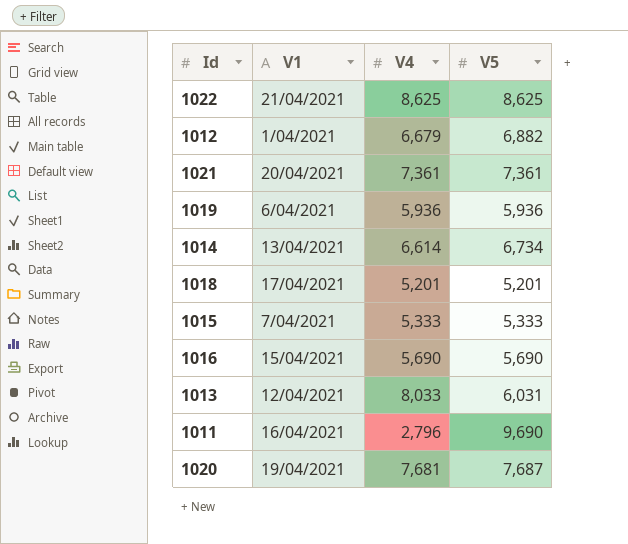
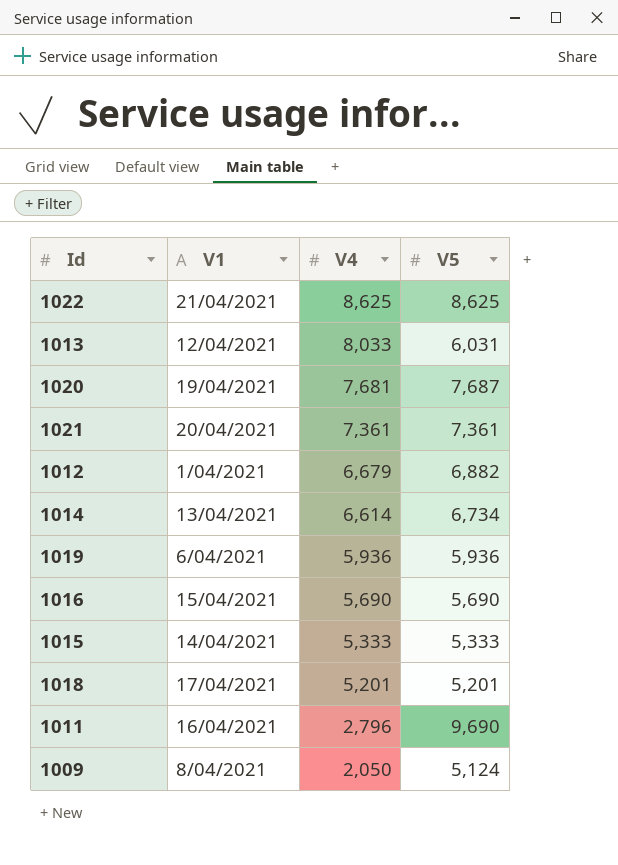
row order: none -> V4 descending
1015 | V1: 7/04/2021 -> 14/04/2021
row 1009: none -> 8/04/2021 | 2,050 | 5,124

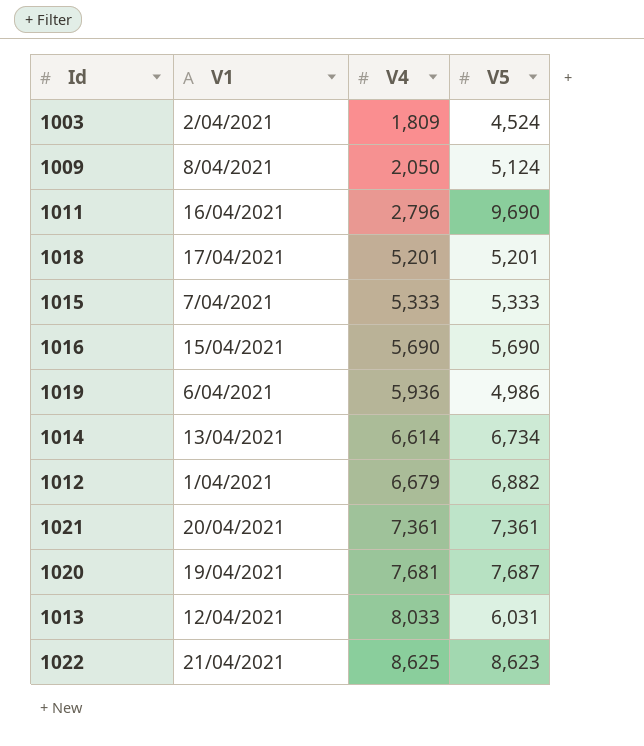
row order: V4 descending -> V4 ascending
row 1003: none -> 2/04/2021 | 1,809 | 4,524
1015 | V1: 14/04/2021 -> 7/04/2021
1019 | V5: 5,936 -> 4,986
1022 | V5: 8,625 -> 8,623

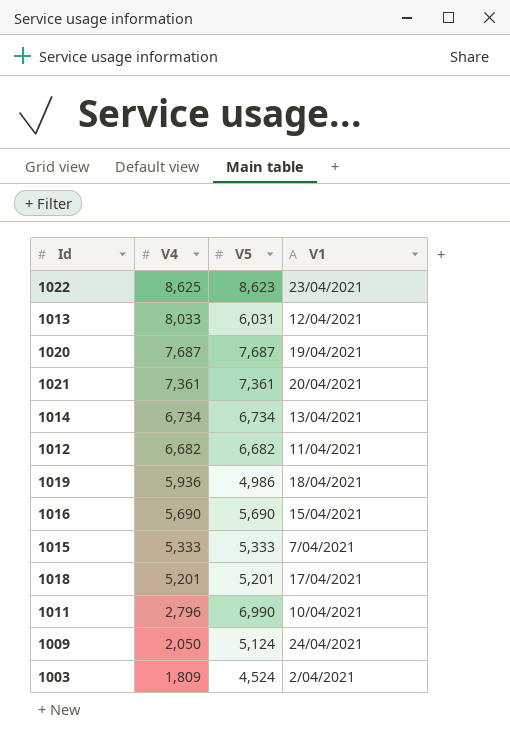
row order: V4 ascending -> V4 descending
column V1 | position: 2 -> 4
1022 | V1: 21/04/2021 -> 23/04/2021
1020 | V4: 7,681 -> 7,687
1014 | V4: 6,614 -> 6,734
1012 | V4: 6,679 -> 6,682
1012 | V5: 6,882 -> 6,682
1012 | V1: 1/04/2021 -> 11/04/2021
1019 | V1: 6/04/2021 -> 18/04/2021
1011 | V5: 9,690 -> 6,990
1011 | V1: 16/04/2021 -> 10/04/2021
1009 | V1: 8/04/2021 -> 24/04/2021

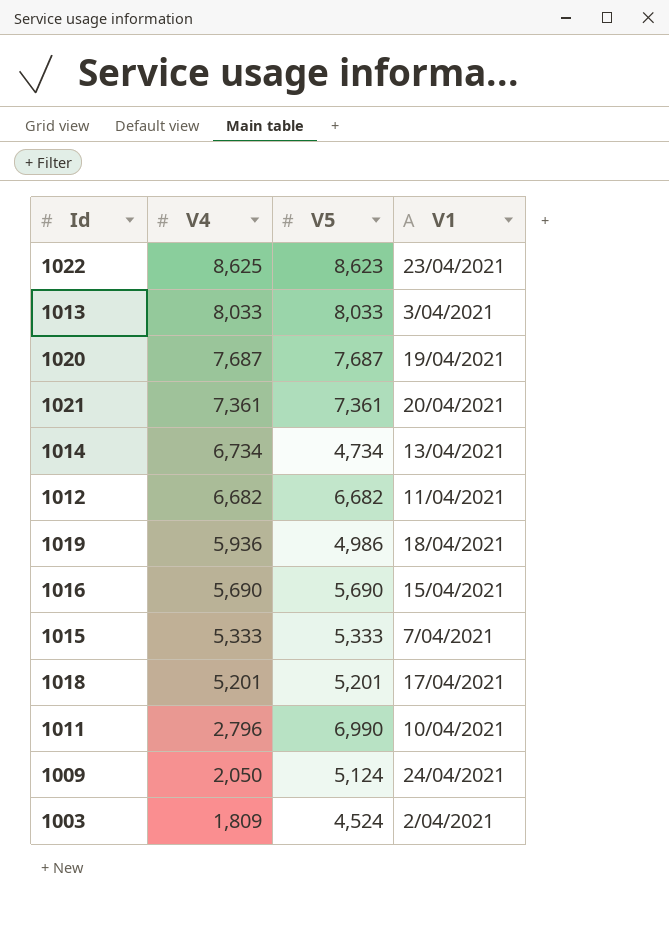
1013 | V5: 6,031 -> 8,033
1013 | V1: 12/04/2021 -> 3/04/2021
1014 | V5: 6,734 -> 4,734

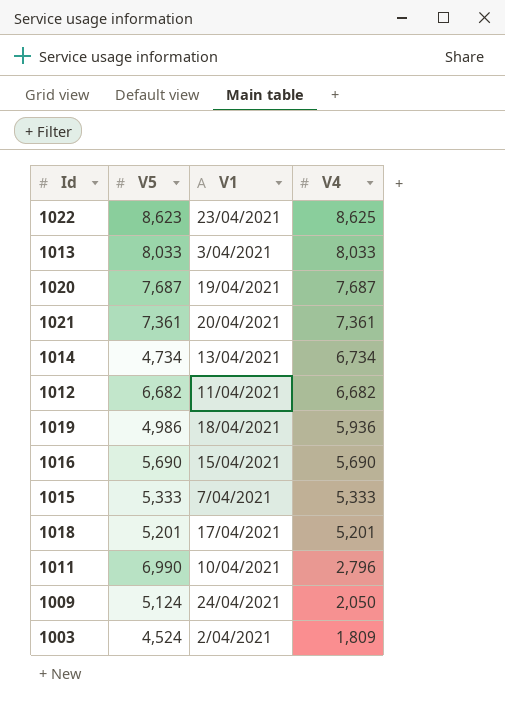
column V4 | position: 2 -> 4

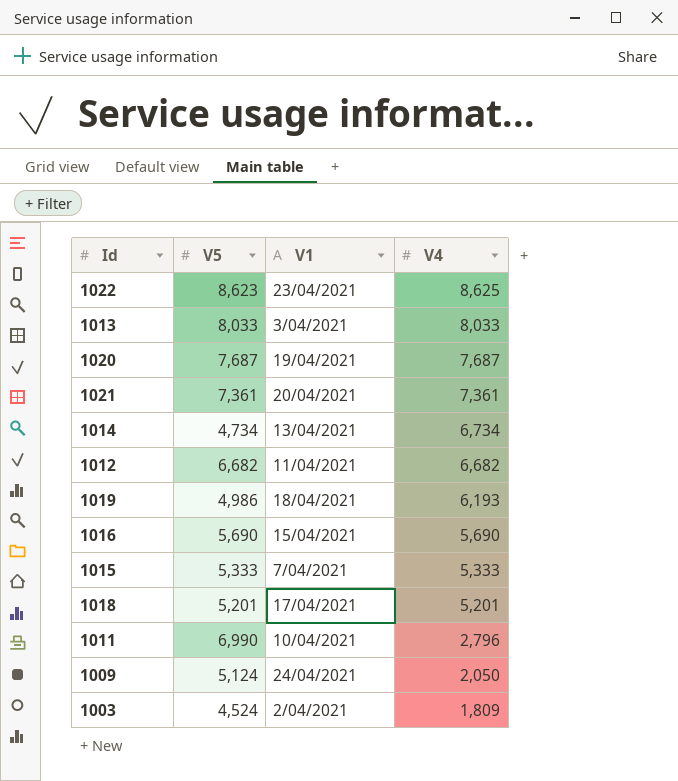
1019 | V4: 5,936 -> 6,193

